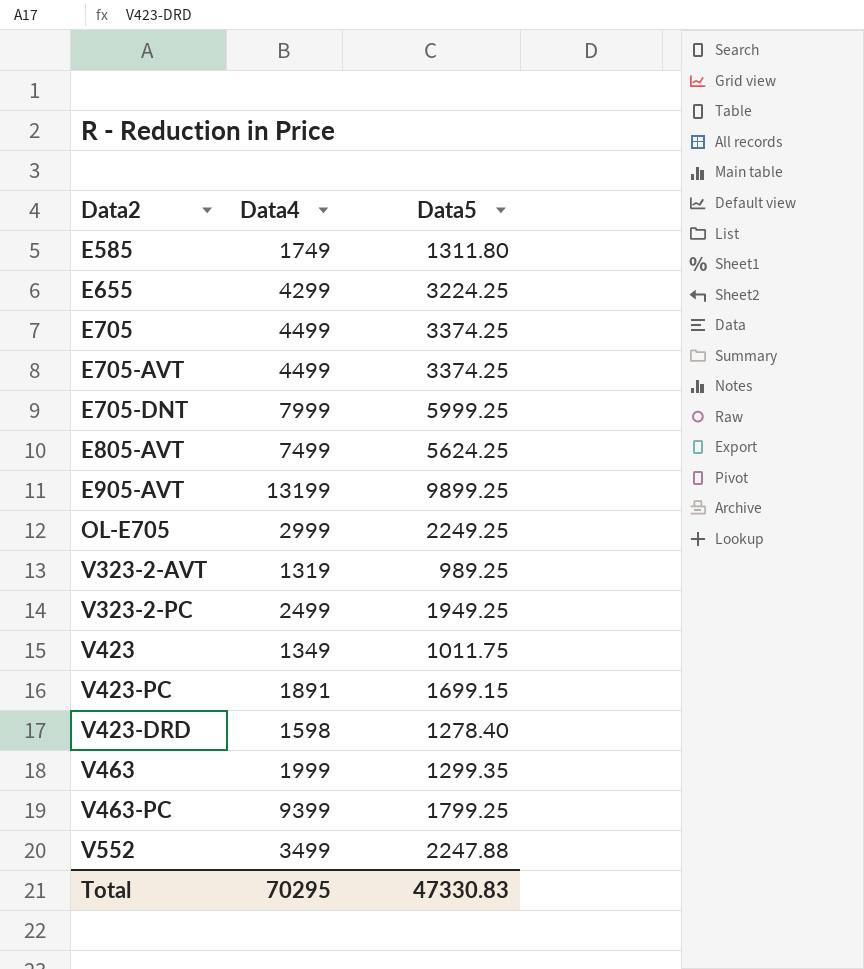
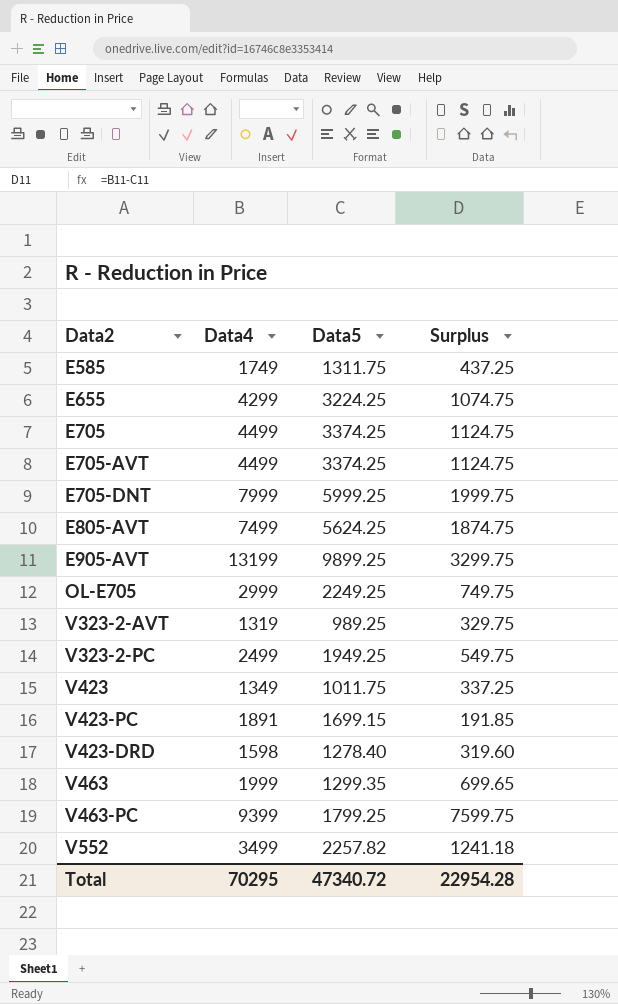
column Surplus | formula: none -> [Data4] - [Data5]
E585 | Data5: 1311.80 -> 1311.75
V552 | Data5: 2247.88 -> 2257.82
Total | Data5: 47330.83 -> 47340.72

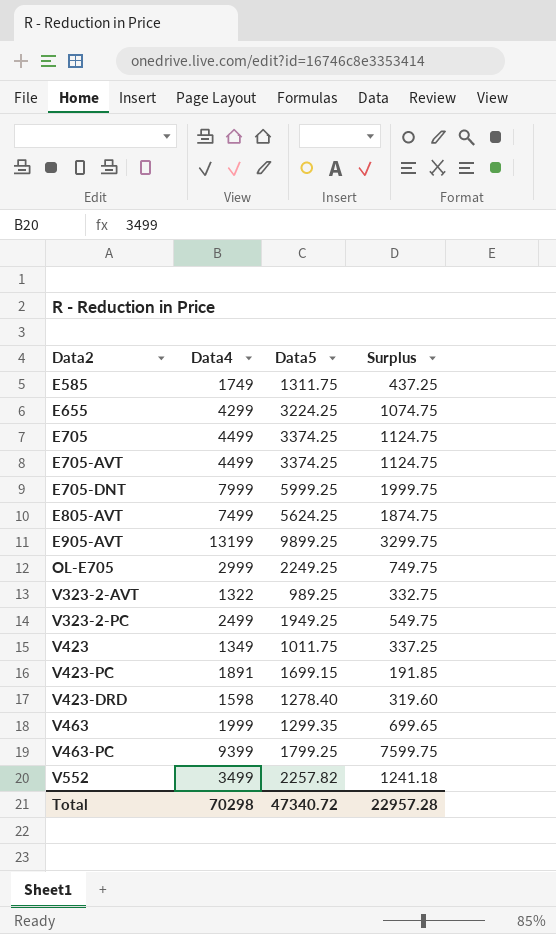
V323-2-AVT | Data4: 1319 -> 1322
V323-2-AVT | Surplus: 329.75 -> 332.75
Total | Data4: 70295 -> 70298
Total | Surplus: 22954.28 -> 22957.28

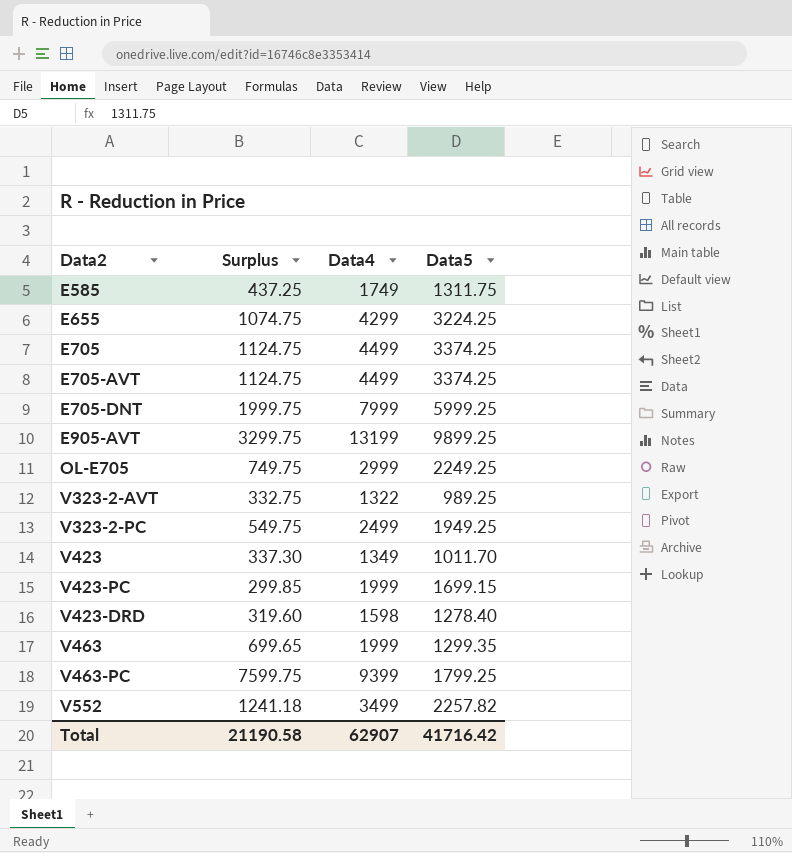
column Surplus | position: 4 -> 2
row E805-AVT: 7499 | 5624.25 | 1874.75 -> none
V423 | Surplus: 337.25 -> 337.30
V423 | Data5: 1011.75 -> 1011.70
V423-PC | Surplus: 191.85 -> 299.85
V423-PC | Data4: 1891 -> 1999
Total | Surplus: 22957.28 -> 21190.58
Total | Data4: 70298 -> 62907
Total | Data5: 47340.72 -> 41716.42

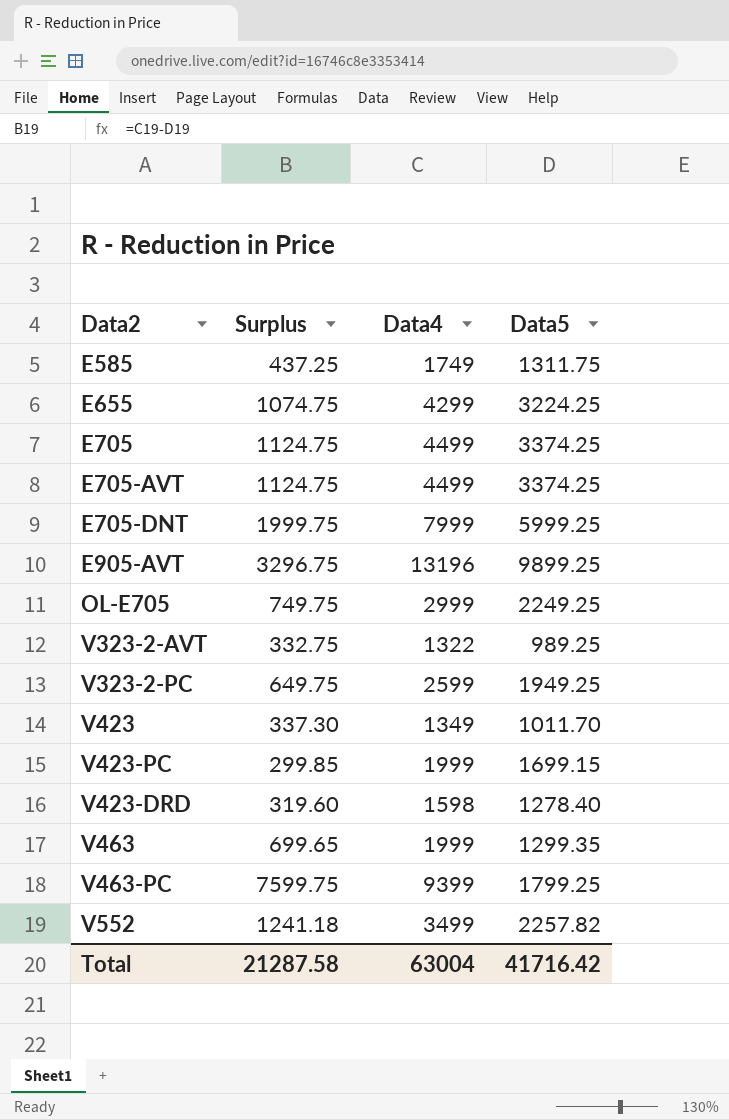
E905-AVT | Surplus: 3299.75 -> 3296.75
E905-AVT | Data4: 13199 -> 13196
V323-2-PC | Surplus: 549.75 -> 649.75
V323-2-PC | Data4: 2499 -> 2599
Total | Surplus: 21190.58 -> 21287.58
Total | Data4: 62907 -> 63004

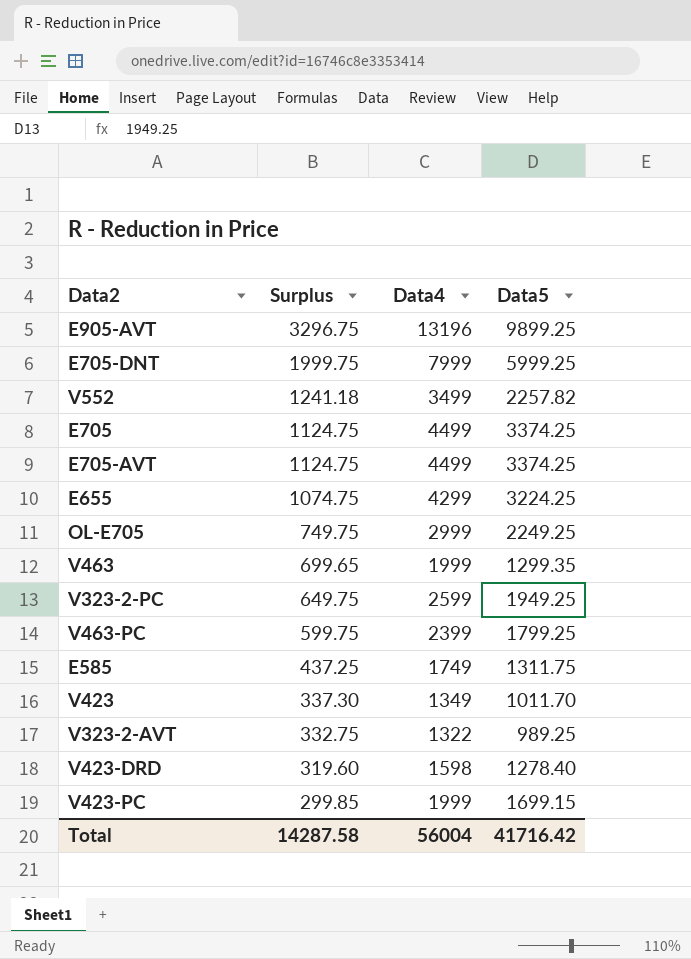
row order: none -> Surplus descending
V463-PC | Surplus: 7599.75 -> 599.75
V463-PC | Data4: 9399 -> 2399
Total | Surplus: 21287.58 -> 14287.58
Total | Data4: 63004 -> 56004

